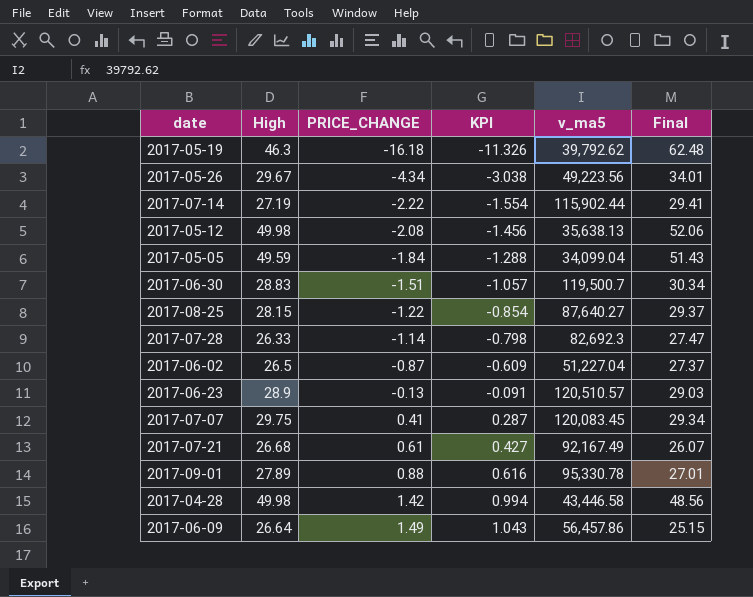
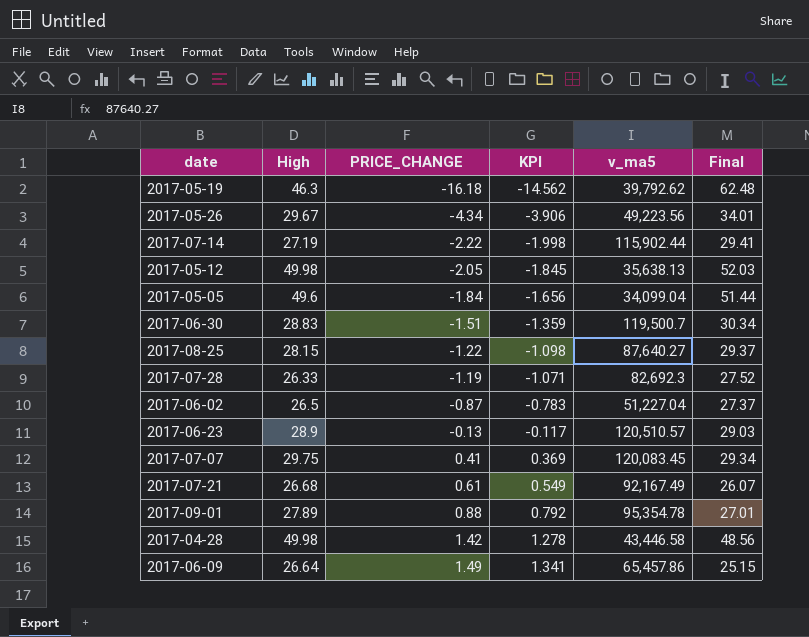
column KPI | formula: [PRICE_CHANGE] * 0.7 -> [PRICE_CHANGE] * 0.9
2017-05-12 | PRICE_CHANGE: -2.08 -> -2.05
2017-05-12 | Final: 52.06 -> 52.03
2017-05-05 | High: 49.59 -> 49.6
2017-05-05 | Final: 51.43 -> 51.44
2017-07-28 | PRICE_CHANGE: -1.14 -> -1.19
2017-07-28 | Final: 27.47 -> 27.52
2017-09-01 | v_ma5: 95,330.78 -> 95,354.78
2017-06-09 | v_ma5: 56,457.86 -> 65,457.86

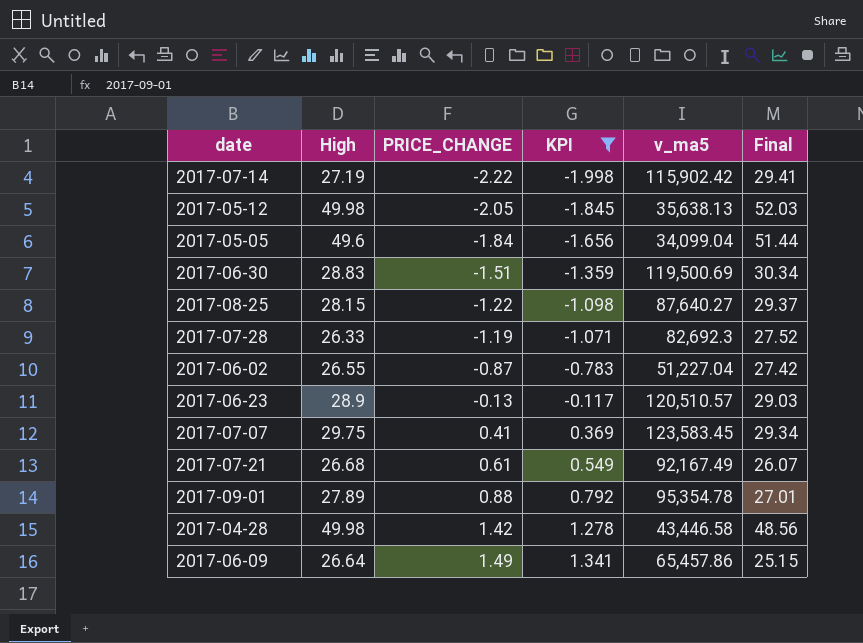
filter: none -> KPI >= -1.998
2017-07-14 | v_ma5: 115,902.44 -> 115,902.42
2017-06-30 | v_ma5: 119,500.7 -> 119,500.69
2017-06-02 | High: 26.5 -> 26.55
2017-06-02 | Final: 27.37 -> 27.42
2017-07-07 | v_ma5: 120,083.45 -> 123,583.45

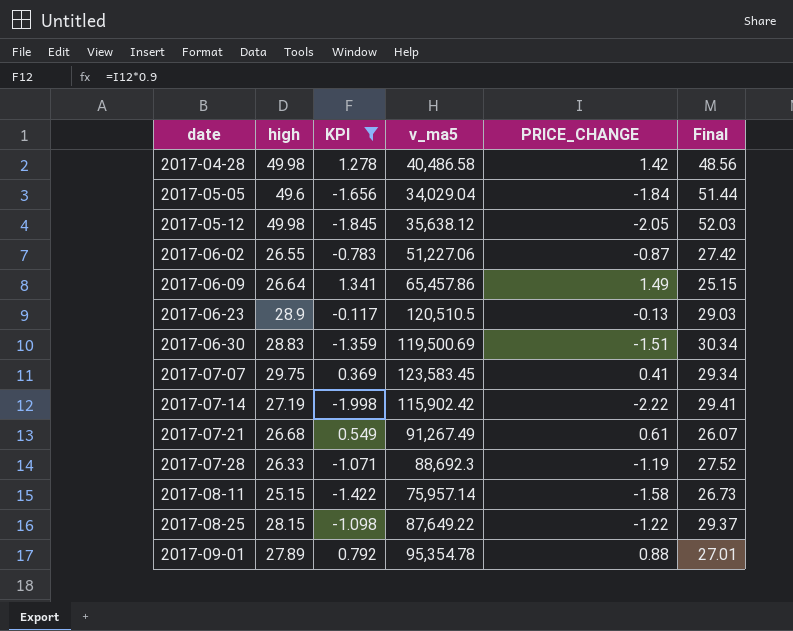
row order: PRICE_CHANGE ascending -> date ascending
column name: High -> high
column PRICE_CHANGE | position: 3 -> 5
2017-04-28 | v_ma5: 43,446.58 -> 40,486.58
2017-05-05 | v_ma5: 34,099.04 -> 34,029.04
2017-05-12 | v_ma5: 35,638.13 -> 35,638.12
2017-06-02 | v_ma5: 51,227.04 -> 51,227.06
2017-06-23 | v_ma5: 120,510.57 -> 120,510.5
2017-07-21 | v_ma5: 92,167.49 -> 91,267.49
2017-07-28 | v_ma5: 82,692.3 -> 88,692.3
row 2017-08-11: none -> 25.15 | -1.422 | 75,957.14 | -1.58 | 26.73
2017-08-25 | v_ma5: 87,640.27 -> 87,649.22

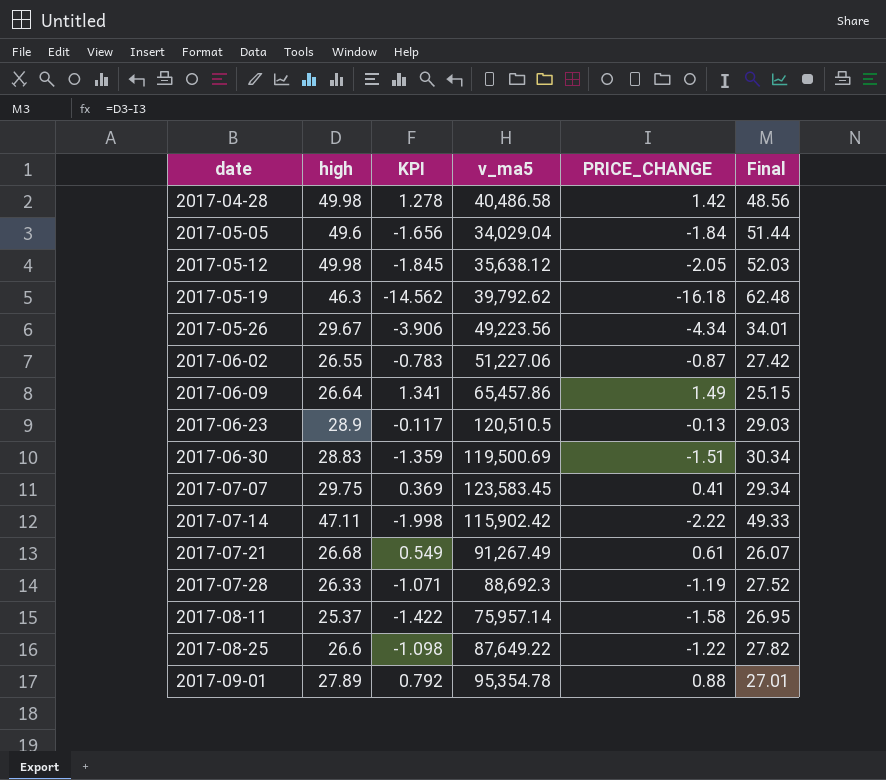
filter: KPI >= -1.998 -> none
2017-07-14 | high: 27.19 -> 47.11
2017-07-14 | Final: 29.41 -> 49.33
2017-08-11 | high: 25.15 -> 25.37
2017-08-11 | Final: 26.73 -> 26.95
2017-08-25 | high: 28.15 -> 26.6
2017-08-25 | Final: 29.37 -> 27.82

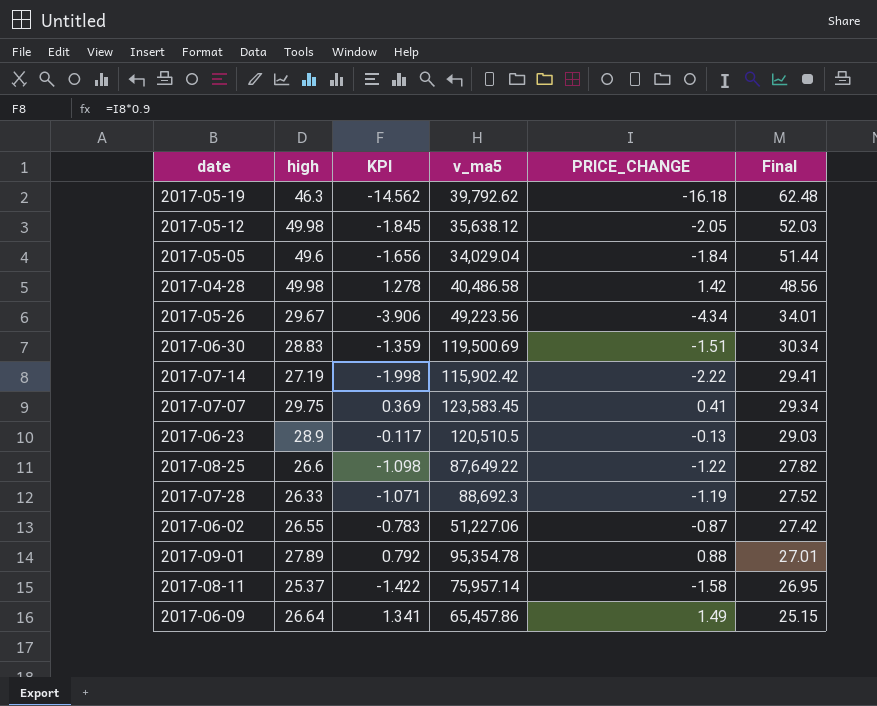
row order: date ascending -> Final descending
row 2017-07-21: 26.68 | 0.549 | 91,267.49 | 0.61 | 26.07 -> none
2017-07-14 | high: 47.11 -> 27.19
2017-07-14 | Final: 49.33 -> 29.41

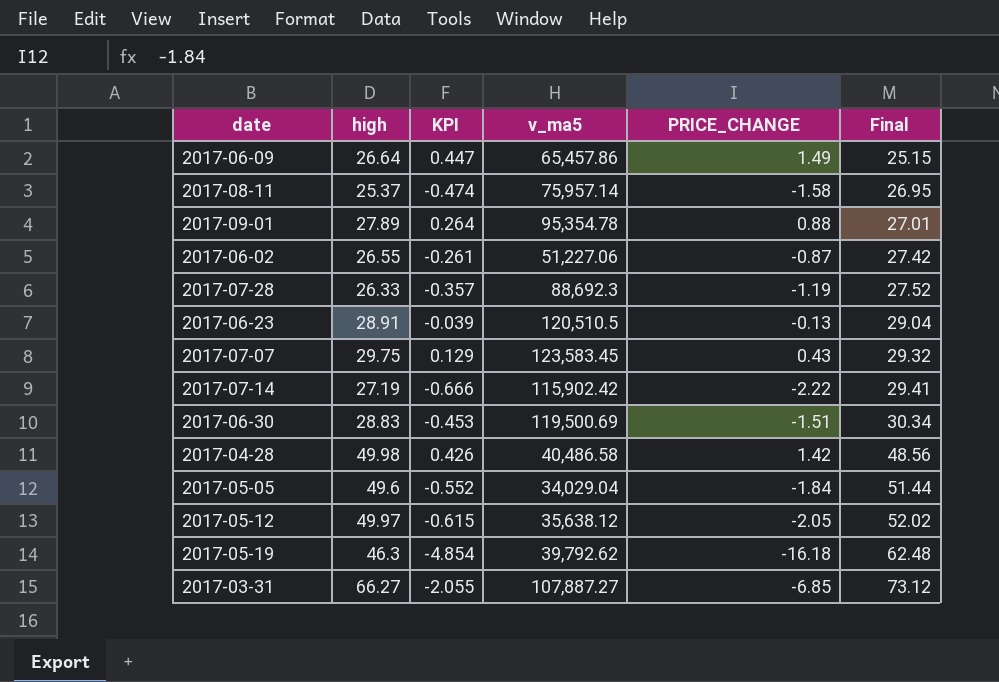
row order: Final descending -> Final ascending
column KPI | formula: [PRICE_CHANGE] * 0.9 -> [PRICE_CHANGE] * 0.3
row 2017-05-26: 29.67 | -3.906 | 49,223.56 | -4.34 | 34.01 -> none
row 2017-08-25: 26.6 | -1.098 | 87,649.22 | -1.22 | 27.82 -> none
2017-06-23 | high: 28.9 -> 28.91
2017-06-23 | Final: 29.03 -> 29.04
2017-07-07 | PRICE_CHANGE: 0.41 -> 0.43
2017-07-07 | Final: 29.34 -> 29.32
2017-05-12 | high: 49.98 -> 49.97
2017-05-12 | Final: 52.03 -> 52.02
row 2017-03-31: none -> 66.27 | -2.055 | 107,887.27 | -6.85 | 73.12

